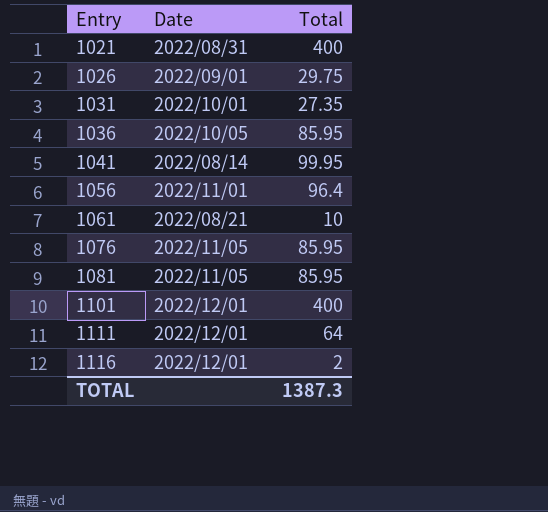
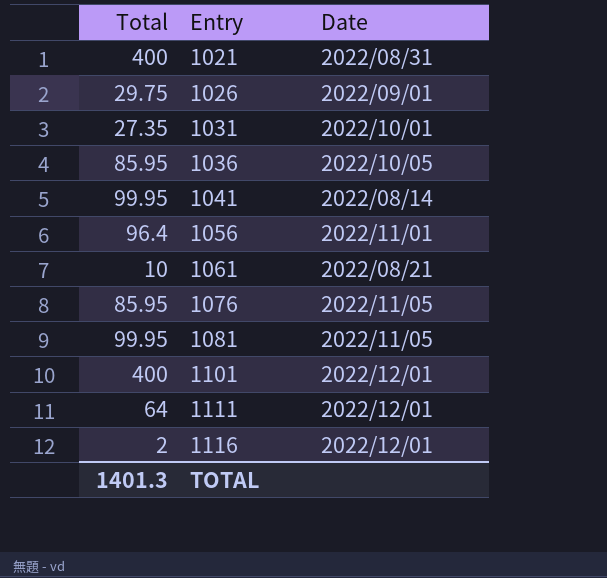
column Total | position: 3 -> 1
1081 | Total: 85.95 -> 99.95
TOTAL | Total: 1387.3 -> 1401.3

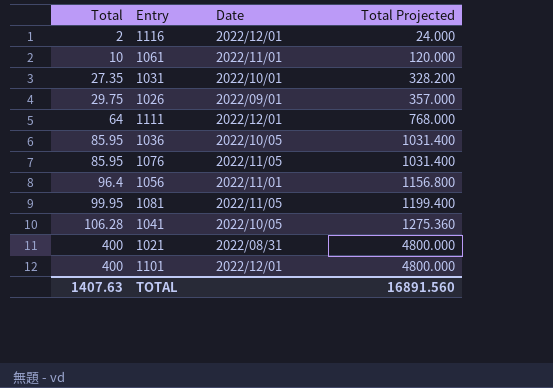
row order: Entry ascending -> Total ascending
column Total Projected | formula: none -> [Total] * 12
1061 | Date: 2022/08/21 -> 2022/11/01
1041 | Total: 99.95 -> 106.28
1041 | Date: 2022/08/14 -> 2022/10/05
TOTAL | Total: 1401.3 -> 1407.63

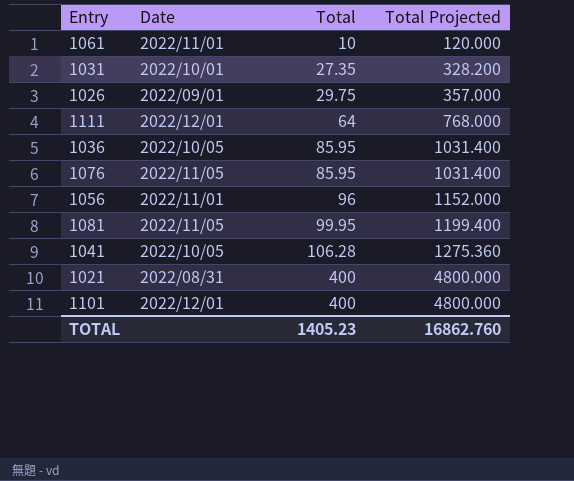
column Total | position: 1 -> 3
row 1116: 2 | 2022/12/01 | 24.000 -> none
1056 | Total: 96.4 -> 96
1056 | Total Projected: 1156.800 -> 1152.000
TOTAL | Total: 1407.63 -> 1405.23
TOTAL | Total Projected: 16891.560 -> 16862.760

